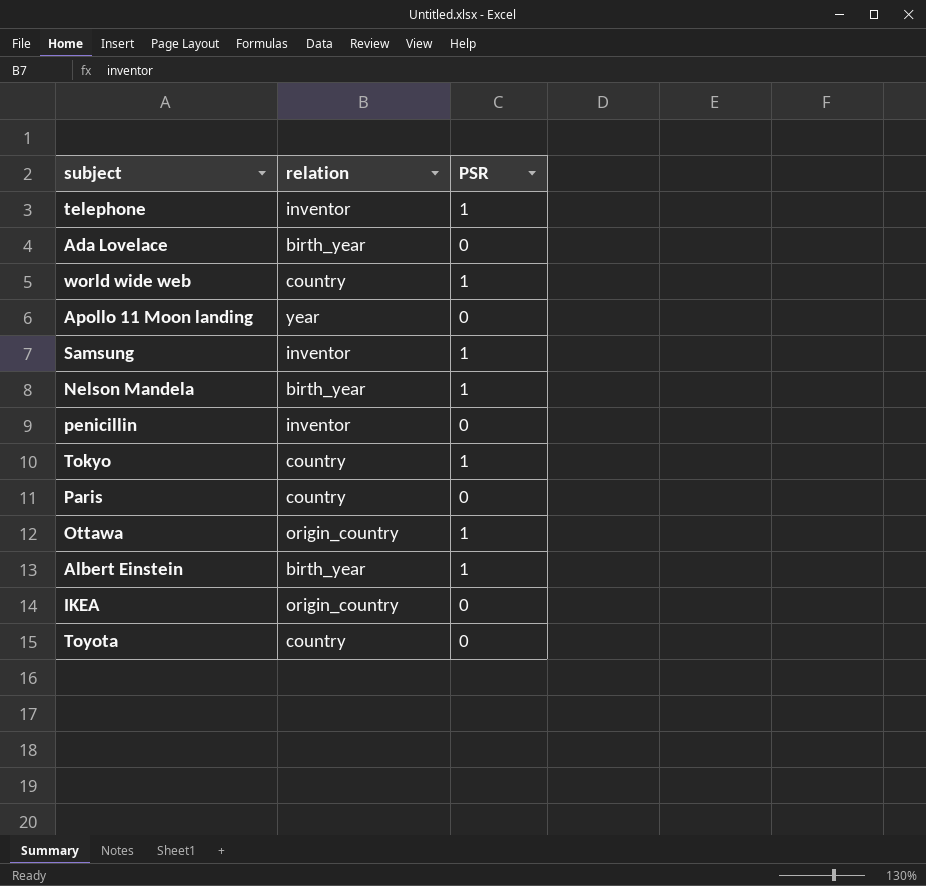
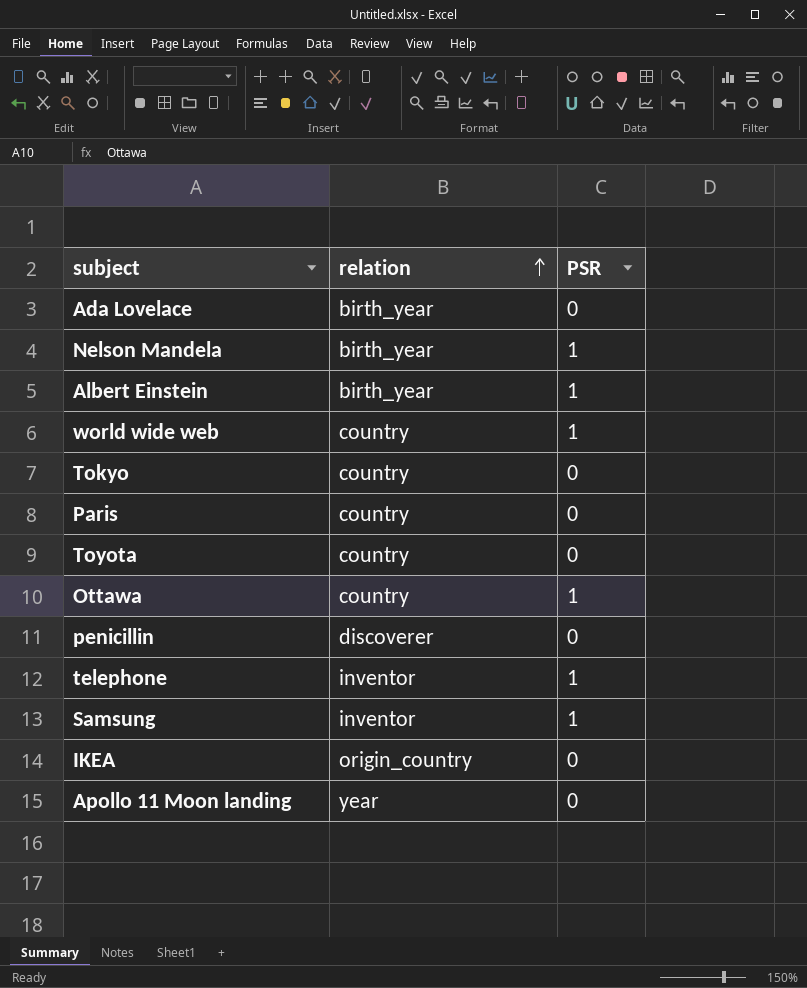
row order: none -> relation ascending
Tokyo | PSR: 1 -> 0
Ottawa | relation: origin_country -> country
penicillin | relation: inventor -> discoverer

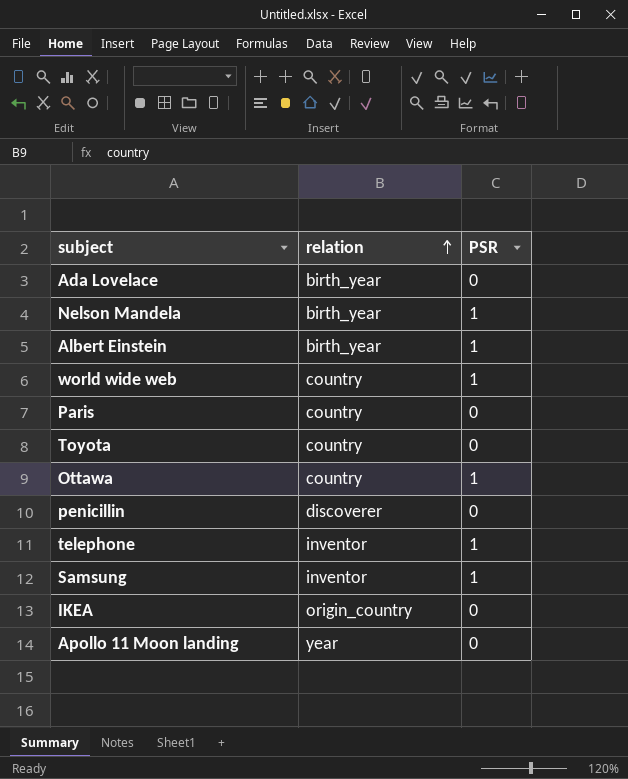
row Tokyo: country | 0 -> none

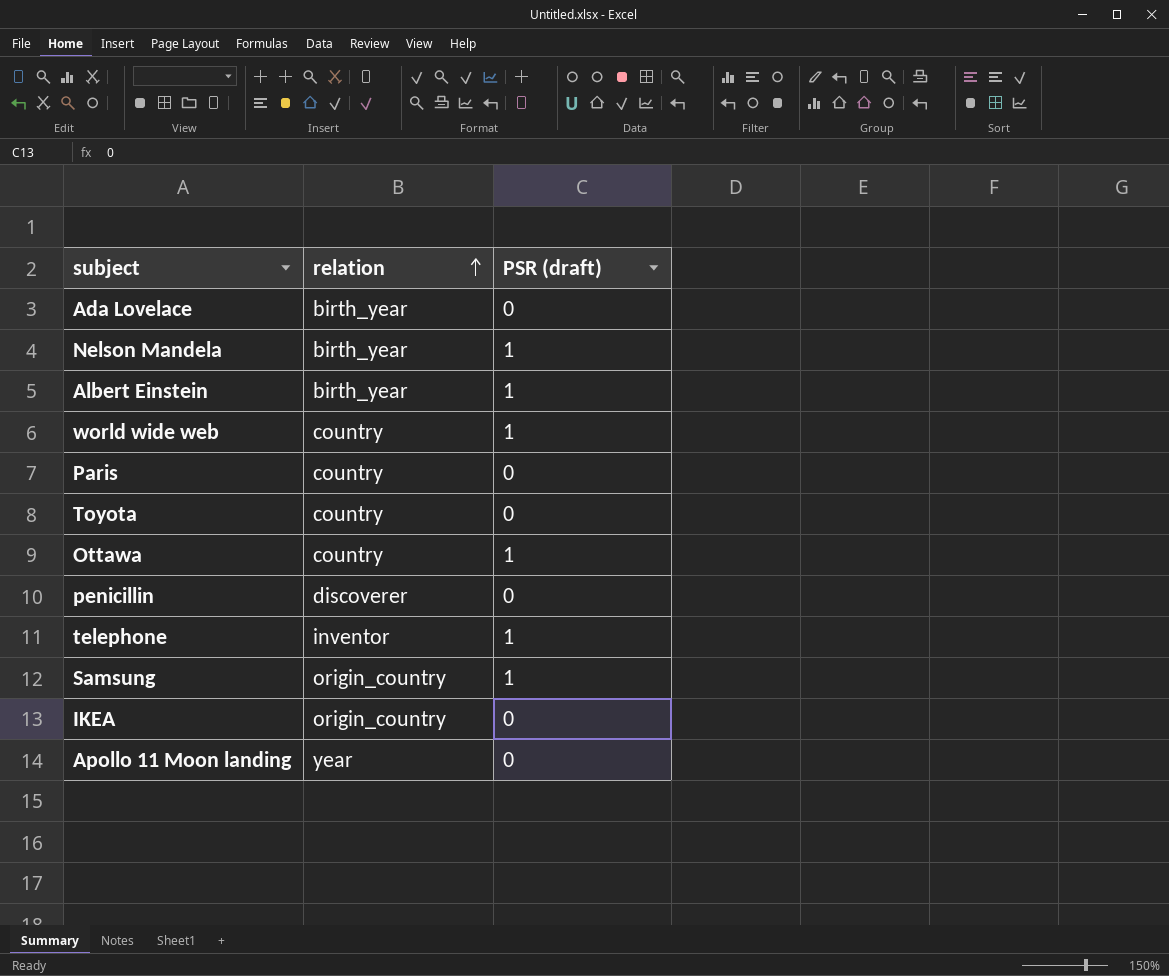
column name: PSR -> PSR (draft)
Samsung | relation: inventor -> origin_country

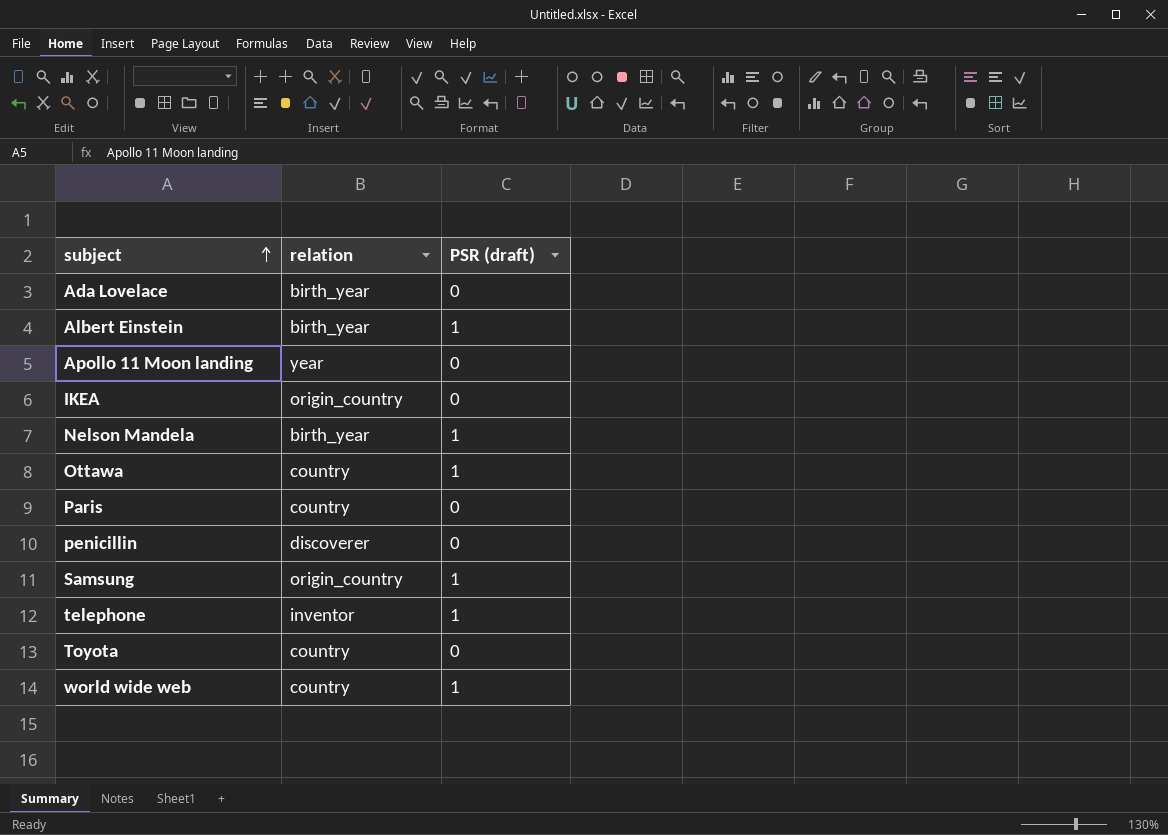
row order: relation ascending -> subject ascending

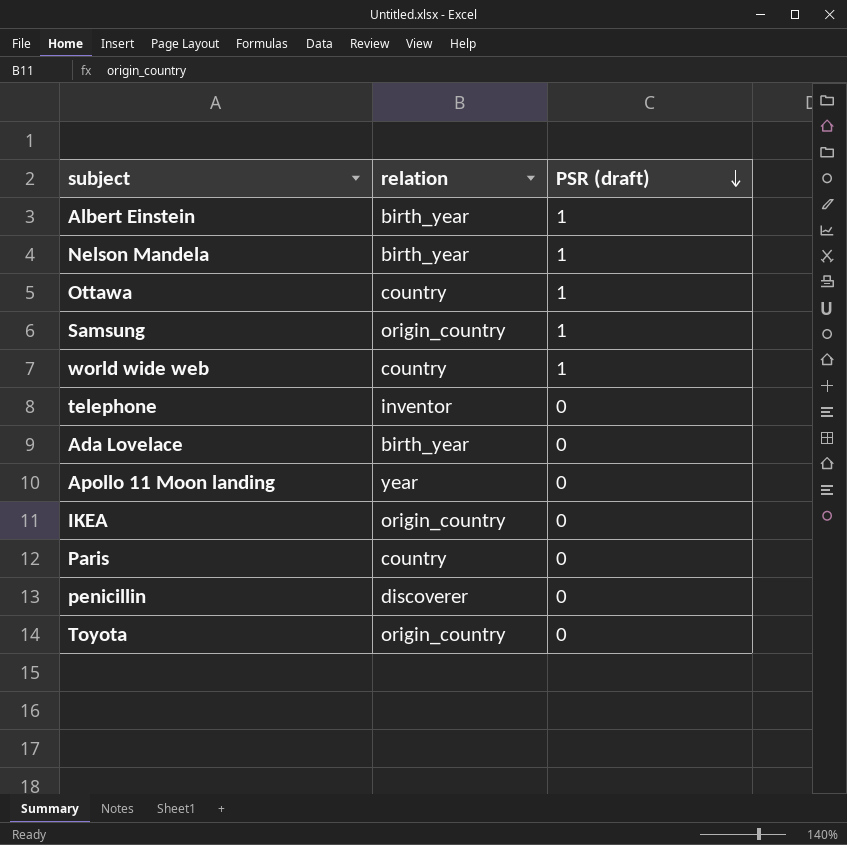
row order: subject ascending -> PSR (draft) descending
telephone | PSR (draft): 1 -> 0
Toyota | relation: country -> origin_country

